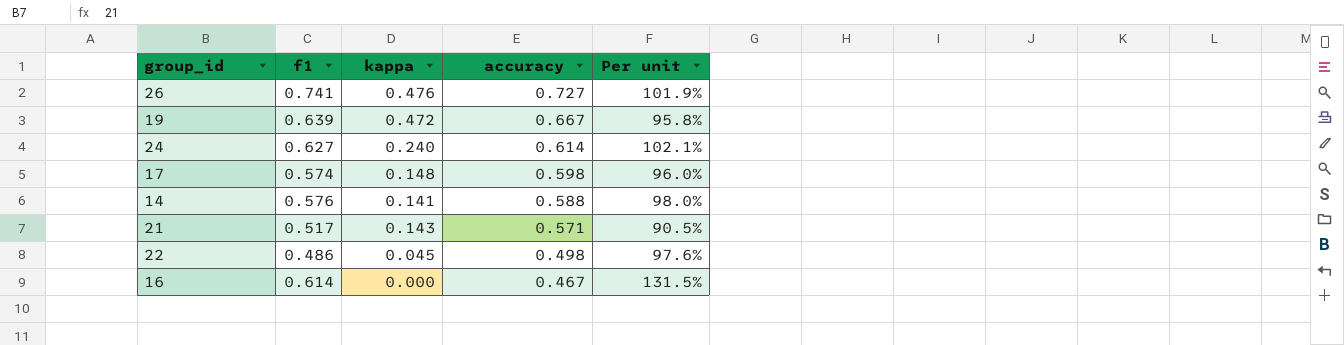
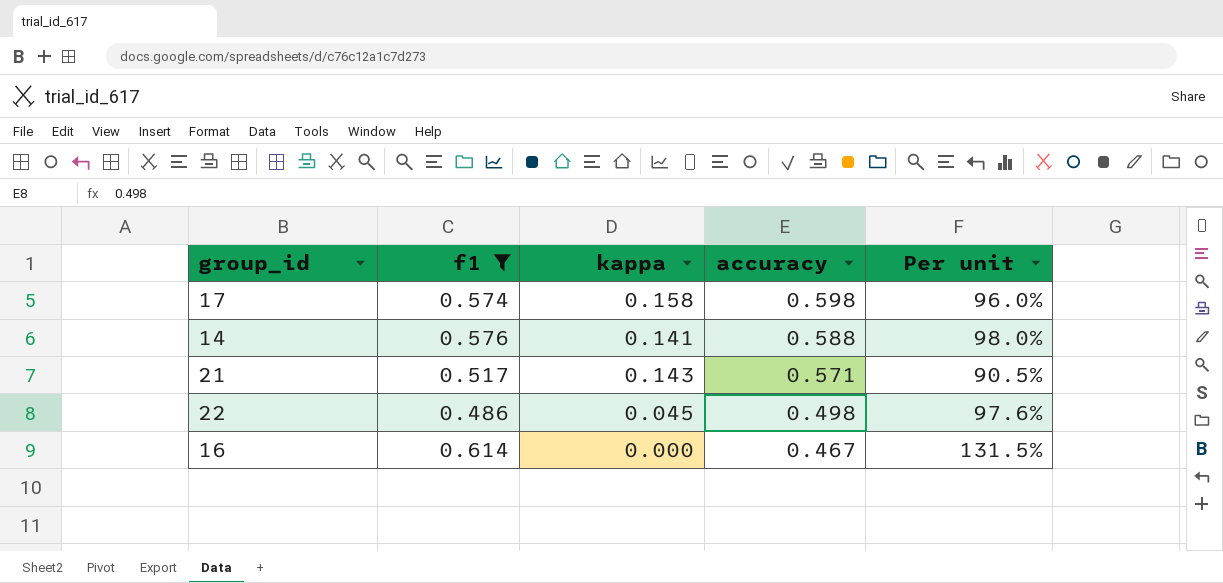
filter: none -> f1 <= 0.614
17 | kappa: 0.148 -> 0.158

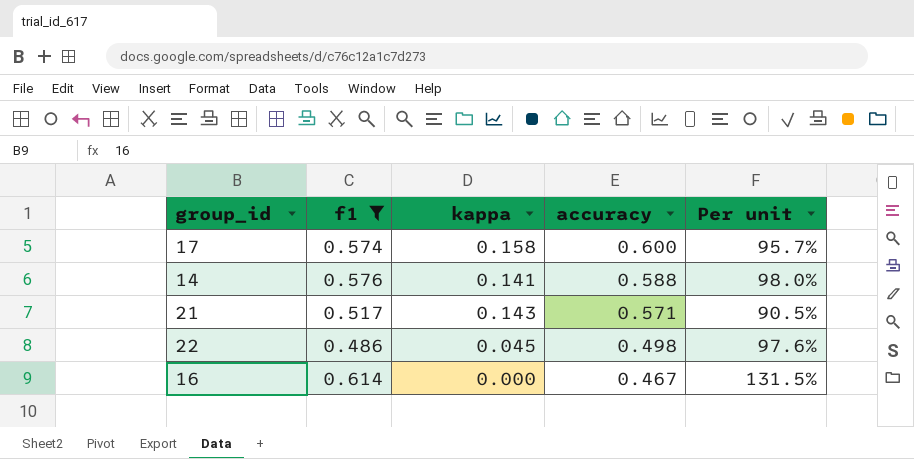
17 | accuracy: 0.598 -> 0.600
17 | Per unit: 96.0% -> 95.7%

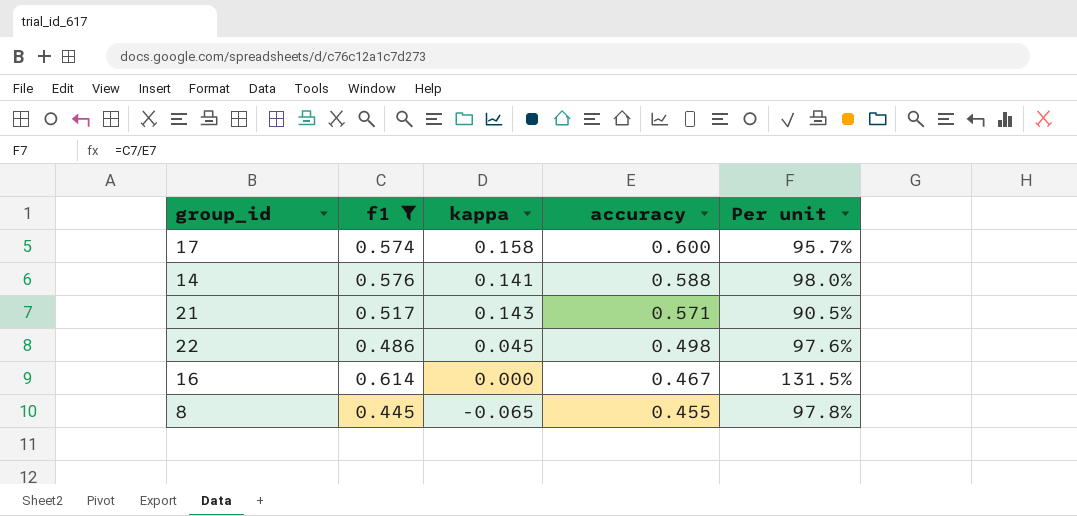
row 8: none -> 0.445 | -0.065 | 0.455 | 97.8%

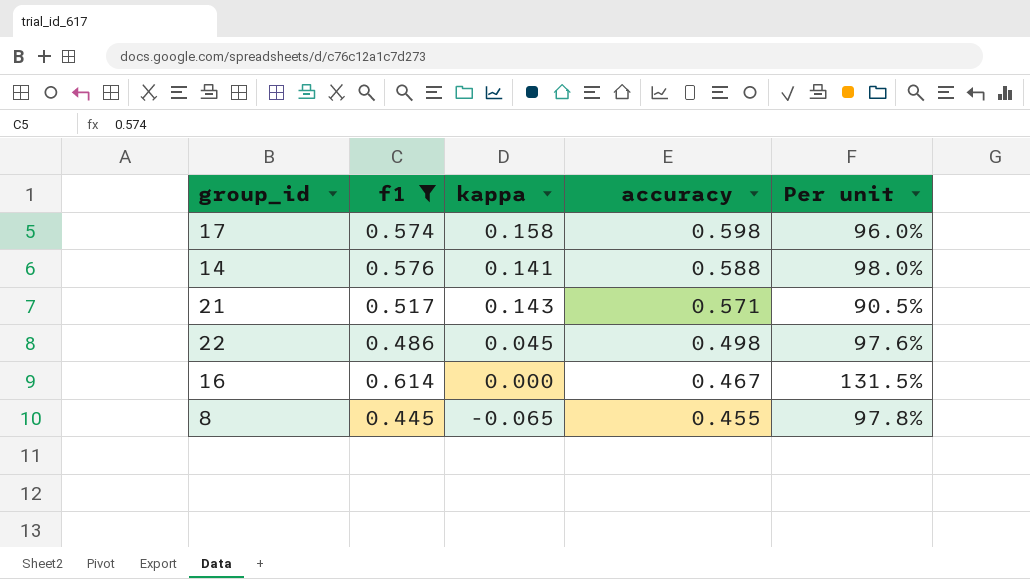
17 | accuracy: 0.600 -> 0.598
17 | Per unit: 95.7% -> 96.0%

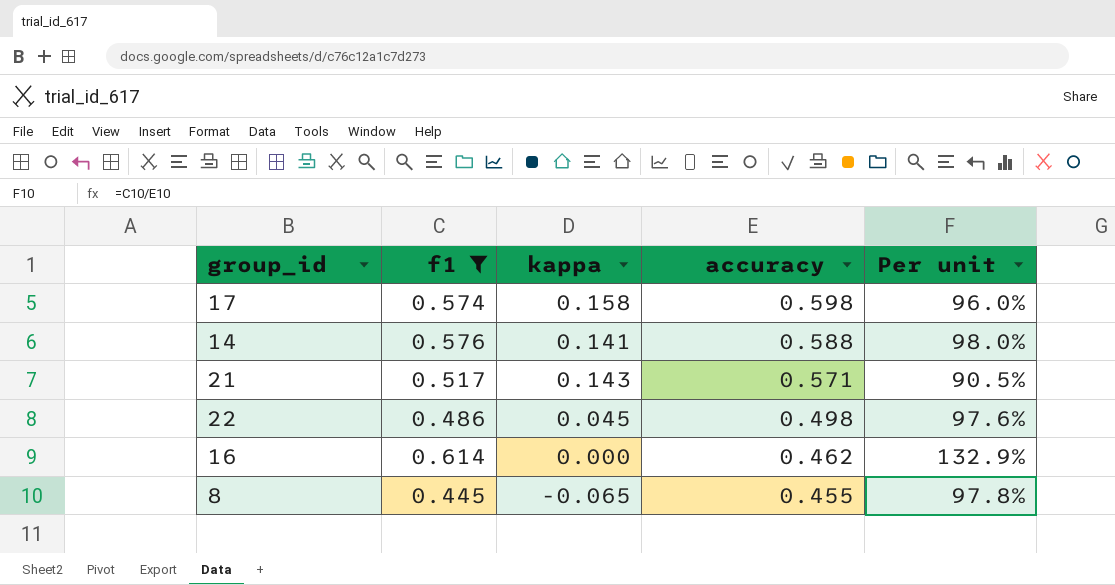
16 | accuracy: 0.467 -> 0.462
16 | Per unit: 131.5% -> 132.9%

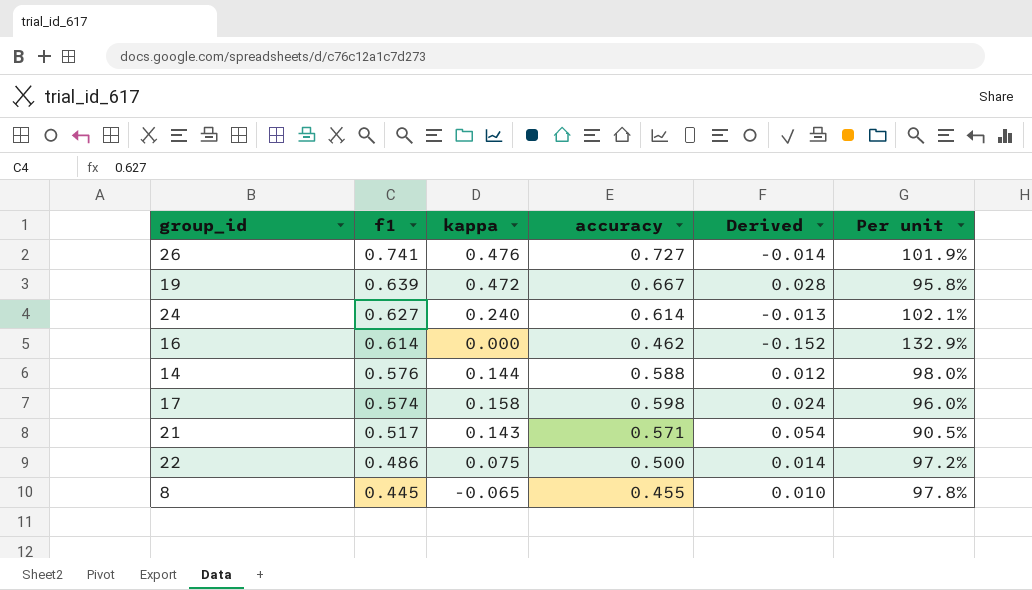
filter: f1 <= 0.614 -> none
row order: accuracy descending -> f1 descending
column Derived | formula: none -> [accuracy] - [f1]
14 | kappa: 0.141 -> 0.144
22 | kappa: 0.045 -> 0.075
22 | accuracy: 0.498 -> 0.500
22 | Per unit: 97.6% -> 97.2%

